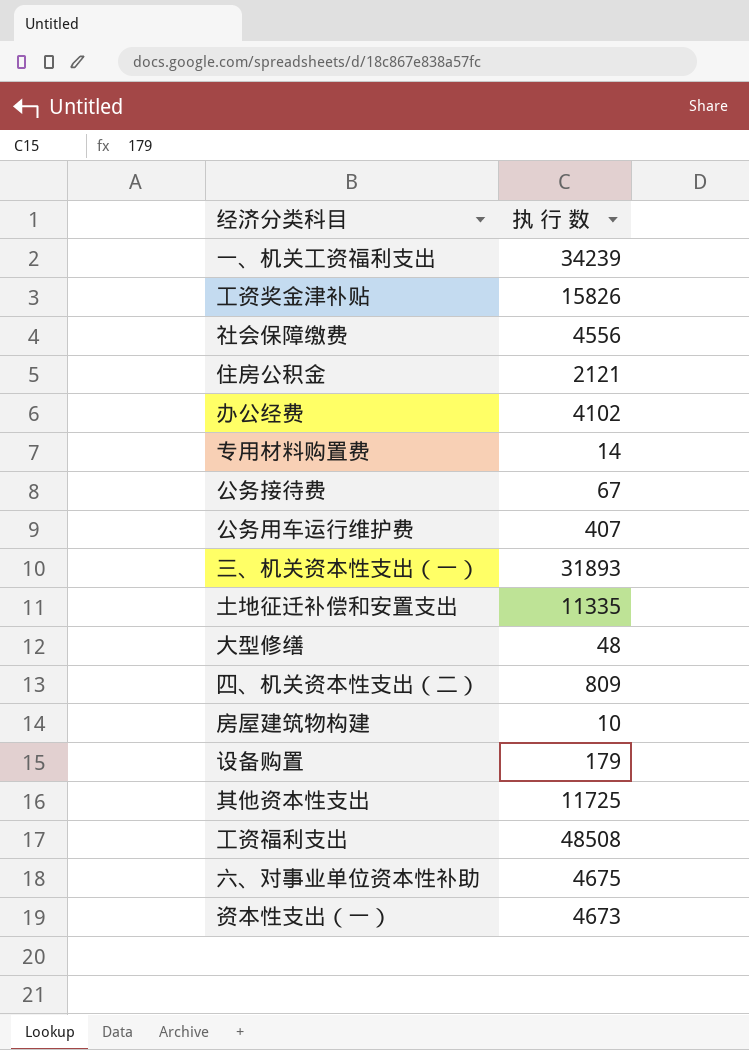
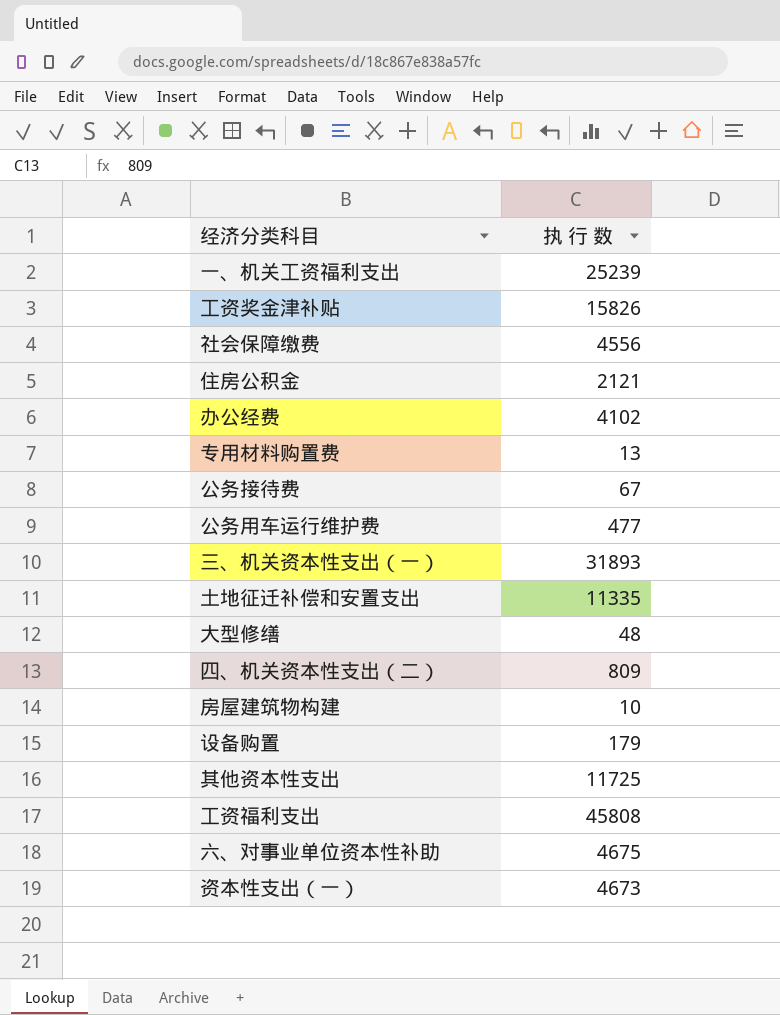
一、机关工资福利支出 | 执 行 数: 34239 -> 25239
专用材料购置费 | 执 行 数: 14 -> 13
公务用车运行维护费 | 执 行 数: 407 -> 477
工资福利支出 | 执 行 数: 48508 -> 45808

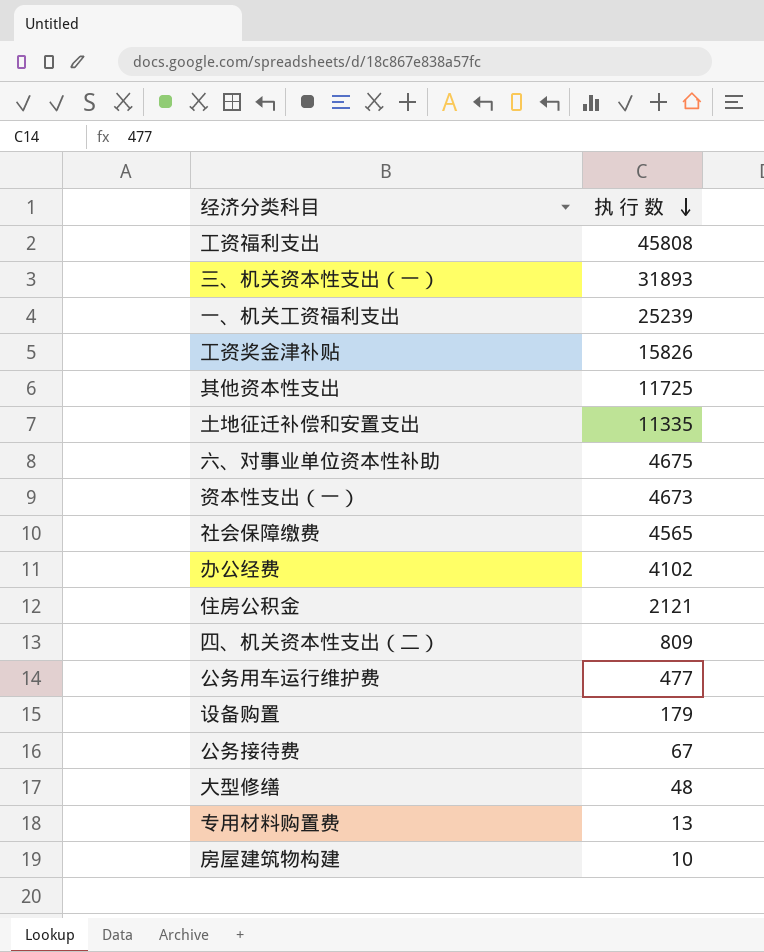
row order: none -> 执 行 数 descending
社会保障缴费 | 执 行 数: 4556 -> 4565

